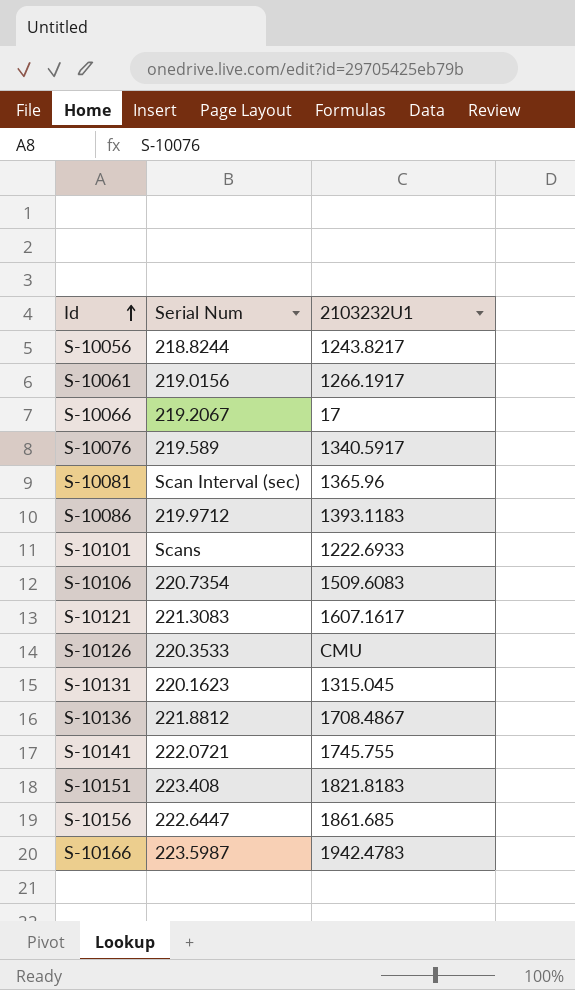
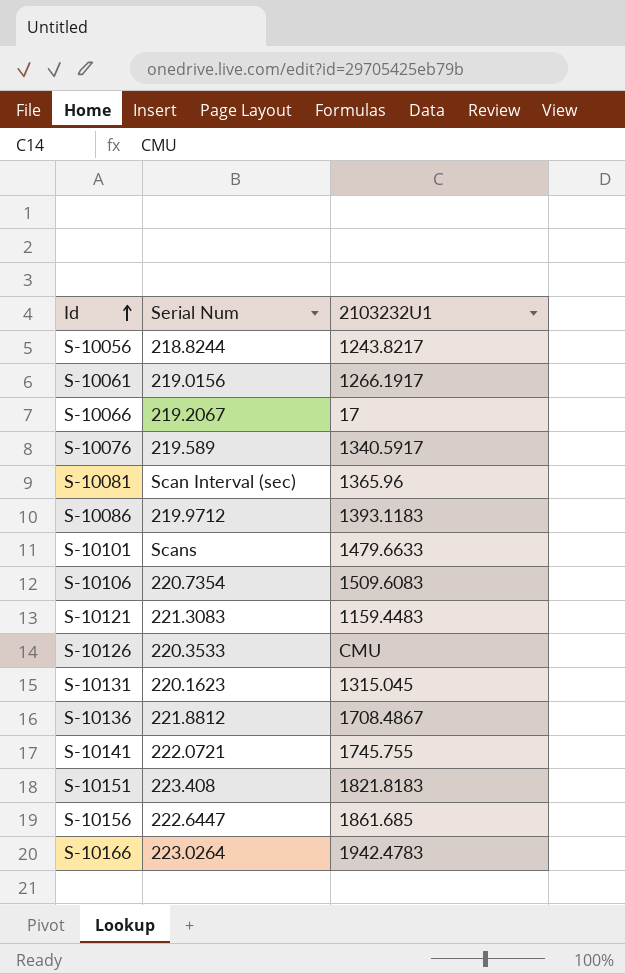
S-10101 | 2103232U1: 1222.6933 -> 1479.6633
S-10121 | 2103232U1: 1607.1617 -> 1159.4483
S-10166 | Serial Num: 223.5987 -> 223.0264

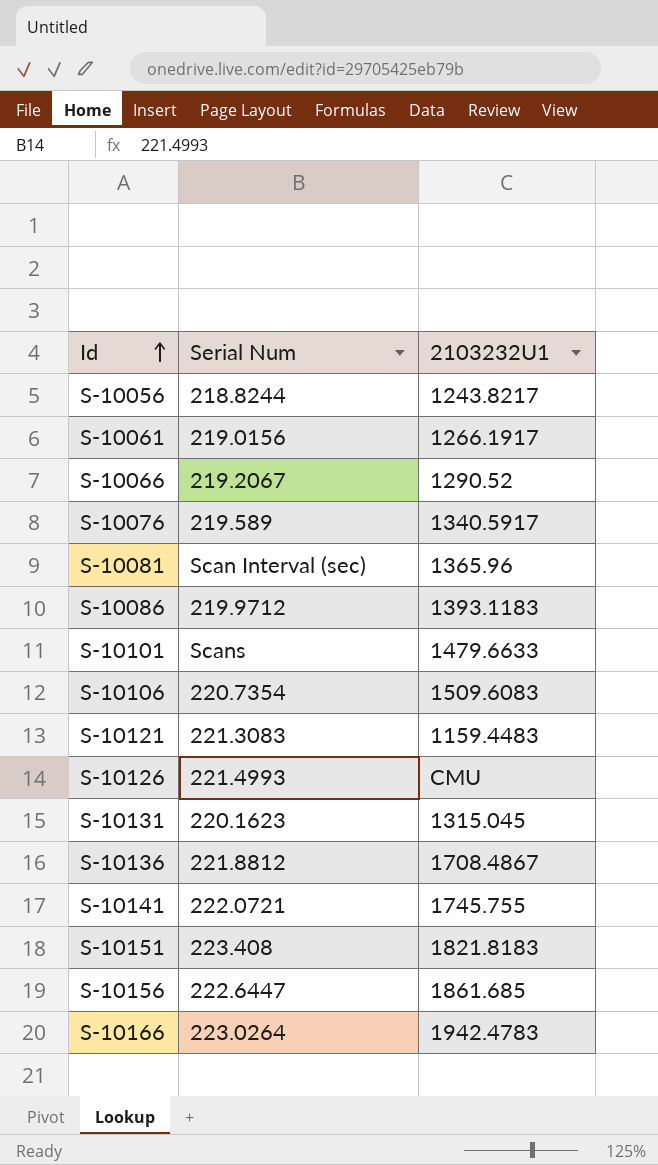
S-10066 | 2103232U1: 17 -> 1290.52
S-10126 | Serial Num: 220.3533 -> 221.4993

